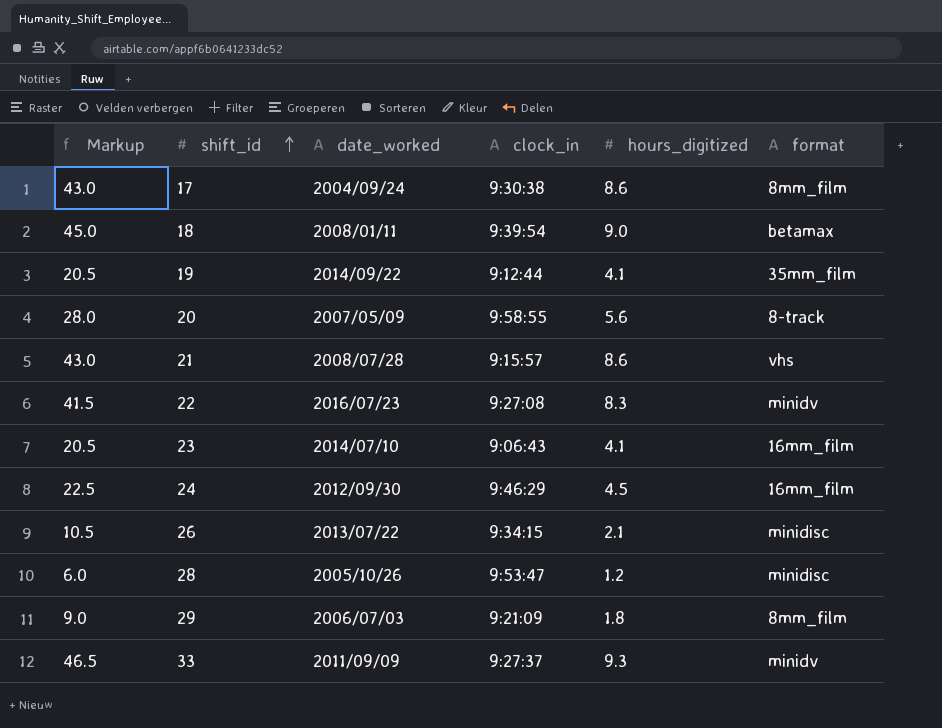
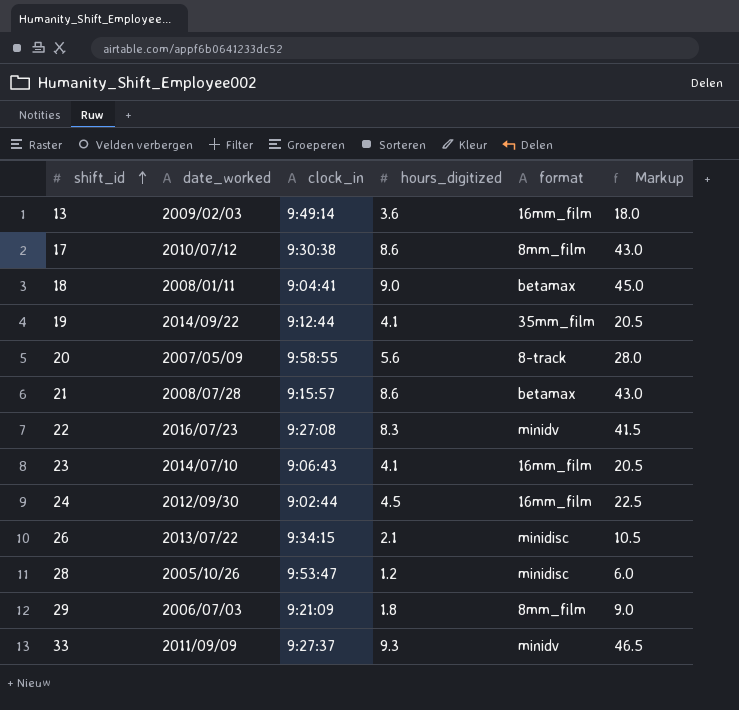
column Markup | position: 1 -> 6
row 13: none -> 2009/02/03 | 9:49:14 | 3.6 | 16mm_film | 18.0
17 | date_worked: 2004/09/24 -> 2010/07/12
18 | clock_in: 9:39:54 -> 9:04:41
21 | format: vhs -> betamax
24 | clock_in: 9:46:29 -> 9:02:44

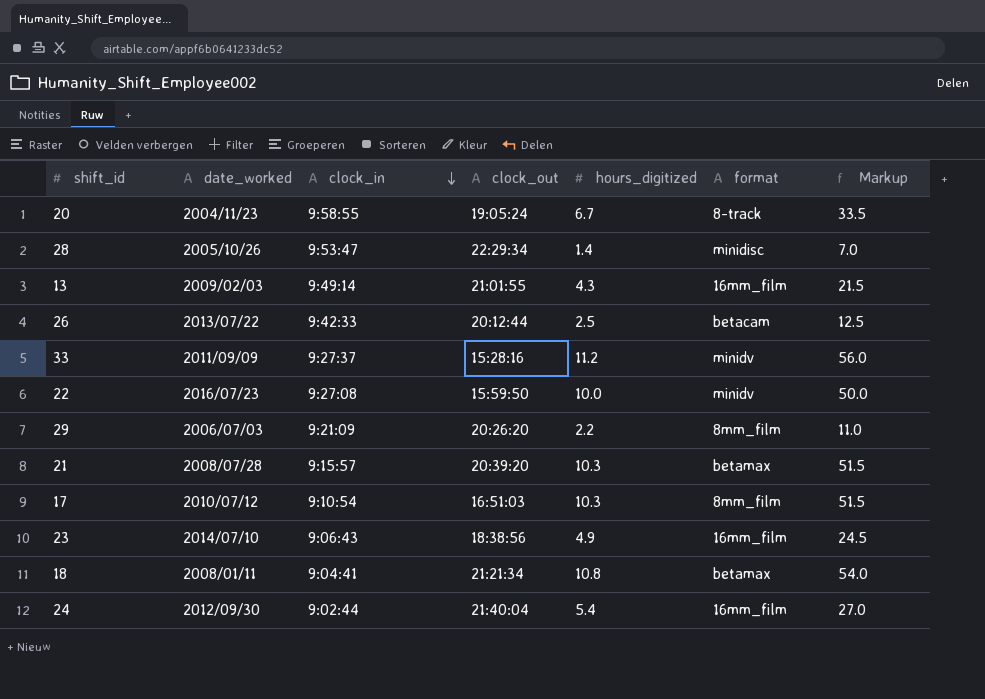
row order: shift_id ascending -> clock_in descending
column clock_out | position: none -> 4
row 19: 2014/09/22 | 9:12:44 | 4.1 | 35mm_film | 20.5 -> none
20 | date_worked: 2007/05/09 -> 2004/11/23
20 | hours_digitized: 5.6 -> 6.7
20 | Markup: 28.0 -> 33.5
28 | hours_digitized: 1.2 -> 1.4
28 | Markup: 6.0 -> 7.0
13 | hours_digitized: 3.6 -> 4.3
13 | Markup: 18.0 -> 21.5
26 | clock_in: 9:34:15 -> 9:42:33
26 | hours_digitized: 2.1 -> 2.5
26 | format: minidisc -> betacam
26 | Markup: 10.5 -> 12.5
33 | hours_digitized: 9.3 -> 11.2
33 | Markup: 46.5 -> 56.0
22 | hours_digitized: 8.3 -> 10.0
22 | Markup: 41.5 -> 50.0
29 | hours_digitized: 1.8 -> 2.2
29 | Markup: 9.0 -> 11.0
21 | hours_digitized: 8.6 -> 10.3
21 | Markup: 43.0 -> 51.5
17 | clock_in: 9:30:38 -> 9:10:54
17 | hours_digitized: 8.6 -> 10.3
17 | Markup: 43.0 -> 51.5
23 | hours_digitized: 4.1 -> 4.9
23 | Markup: 20.5 -> 24.5
18 | hours_digitized: 9.0 -> 10.8
18 | Markup: 45.0 -> 54.0
24 | hours_digitized: 4.5 -> 5.4
24 | Markup: 22.5 -> 27.0

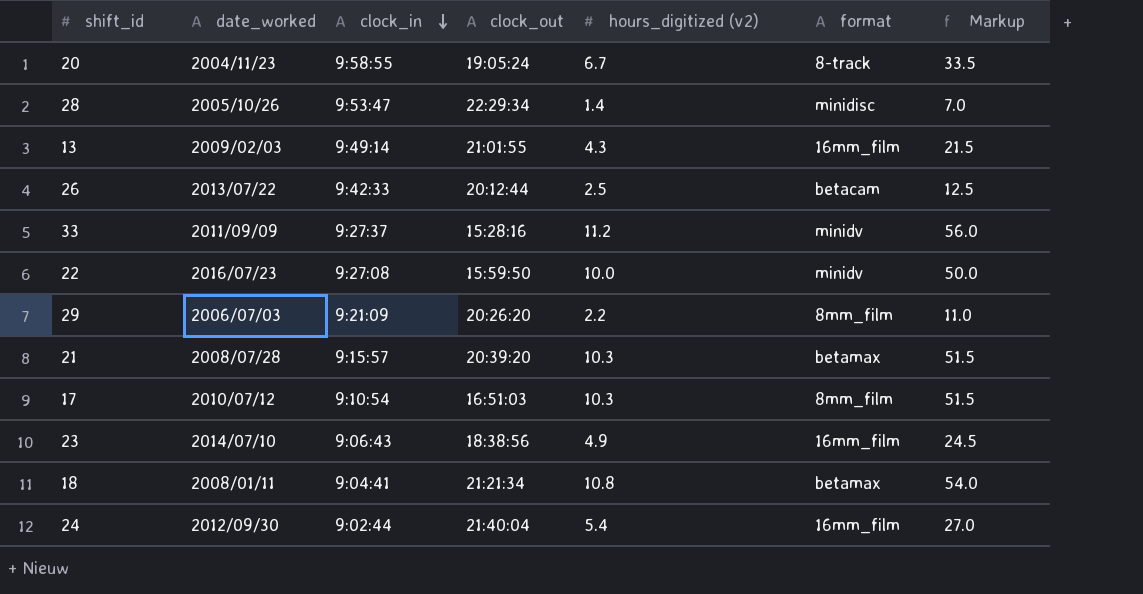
column name: hours_digitized -> hours_digitized (v2)

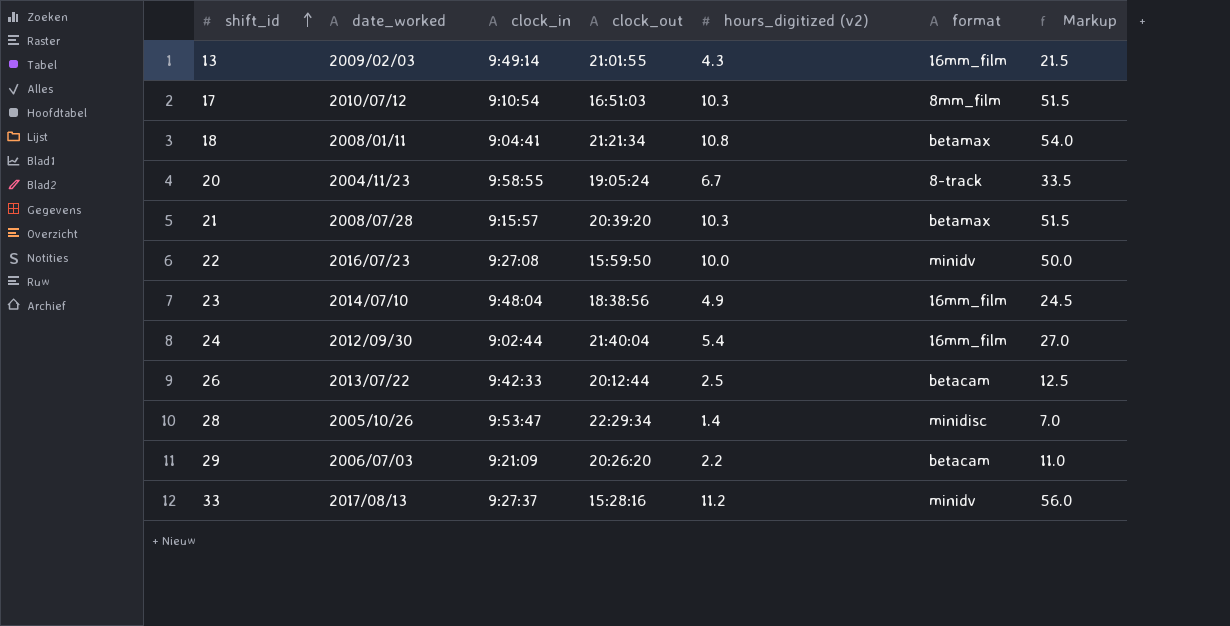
row order: clock_in descending -> shift_id ascending
23 | clock_in: 9:06:43 -> 9:48:04
29 | format: 8mm_film -> betacam
33 | date_worked: 2011/09/09 -> 2017/08/13

